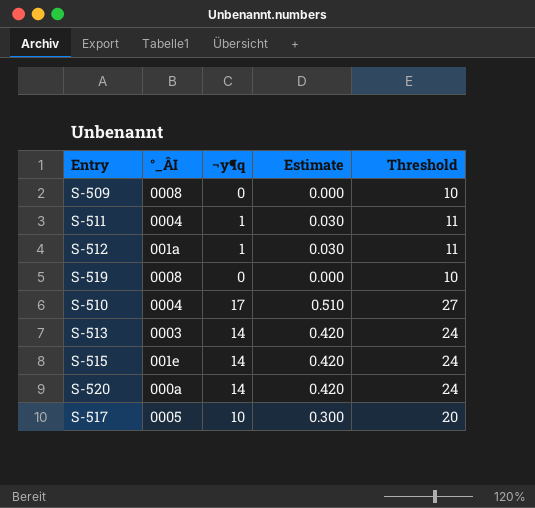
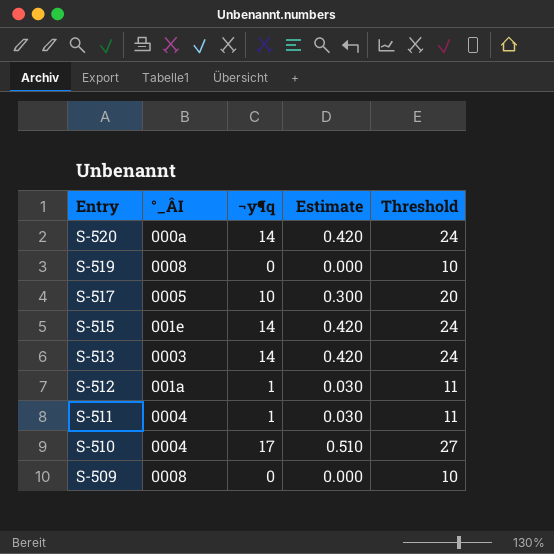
row order: none -> Entry descending

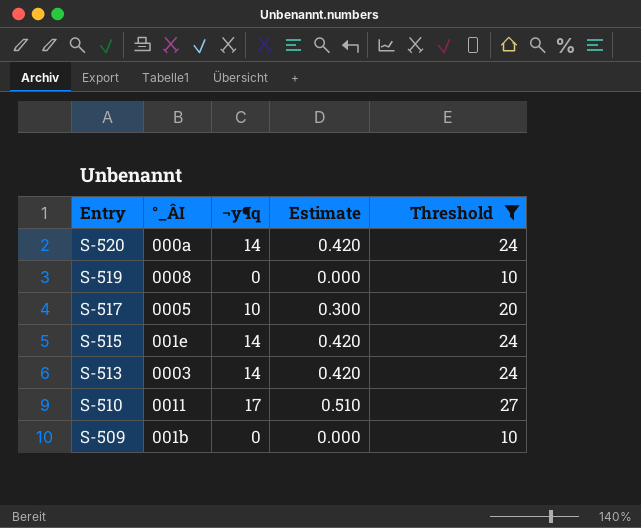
filter: none -> Threshold != 11
S-510 | °_ÂI: 0004 -> 0011
S-509 | °_ÂI: 0008 -> 001b

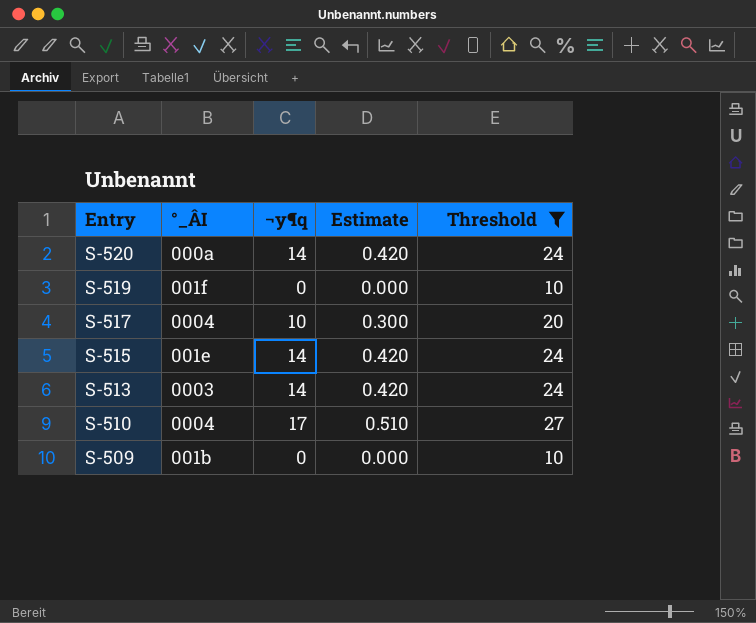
S-519 | °_ÂI: 0008 -> 001f
S-517 | °_ÂI: 0005 -> 0004
S-510 | °_ÂI: 0011 -> 0004

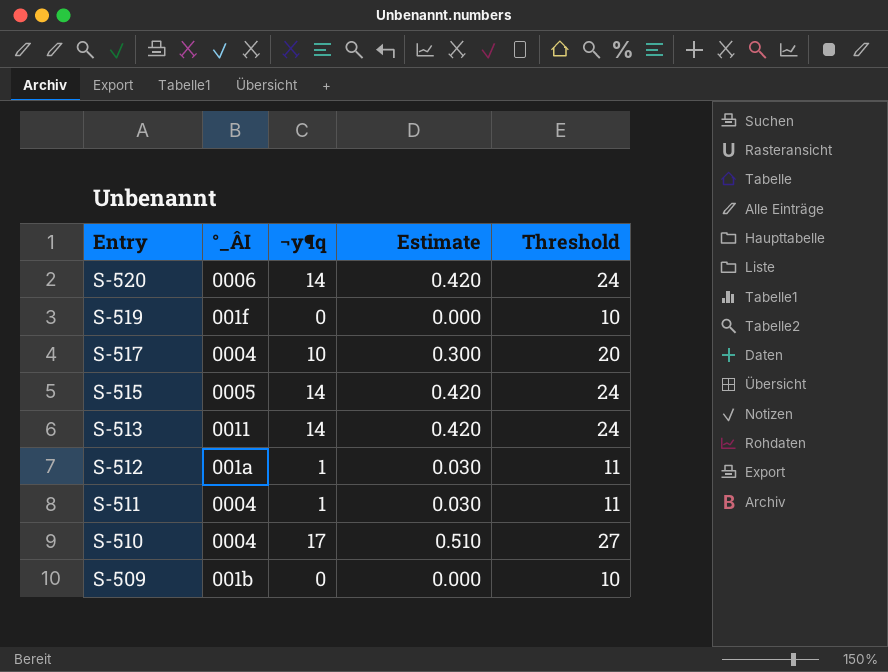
filter: Threshold != 11 -> none
S-520 | °_ÂI: 000a -> 0006
S-515 | °_ÂI: 001e -> 0005
S-513 | °_ÂI: 0003 -> 0011

